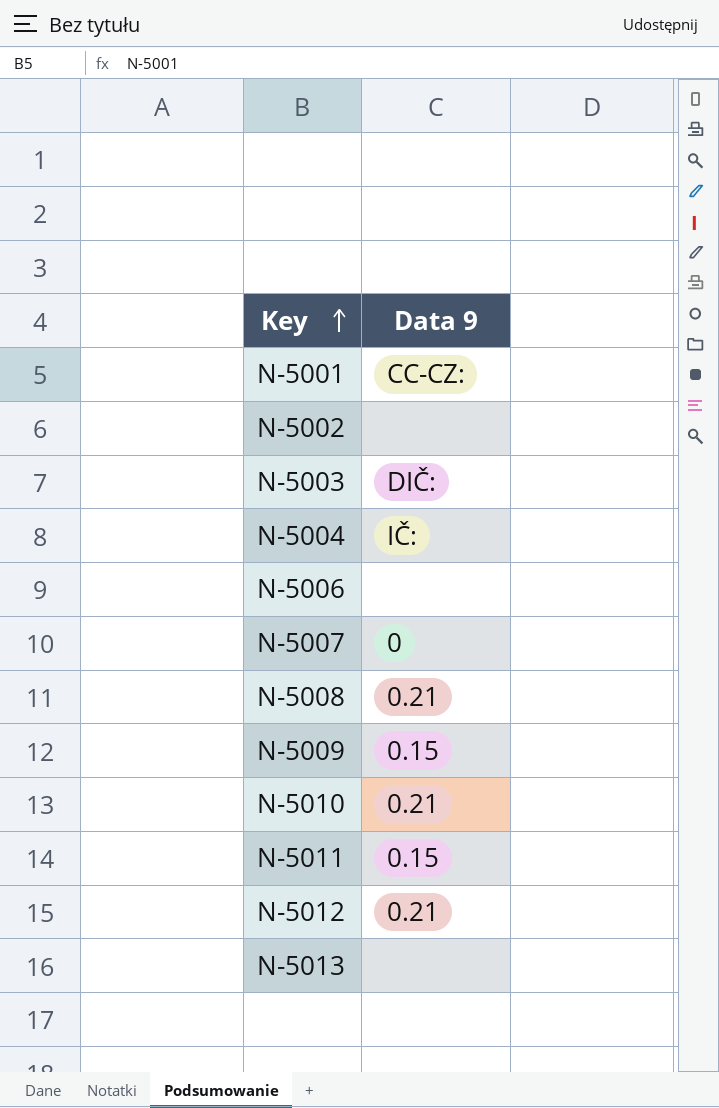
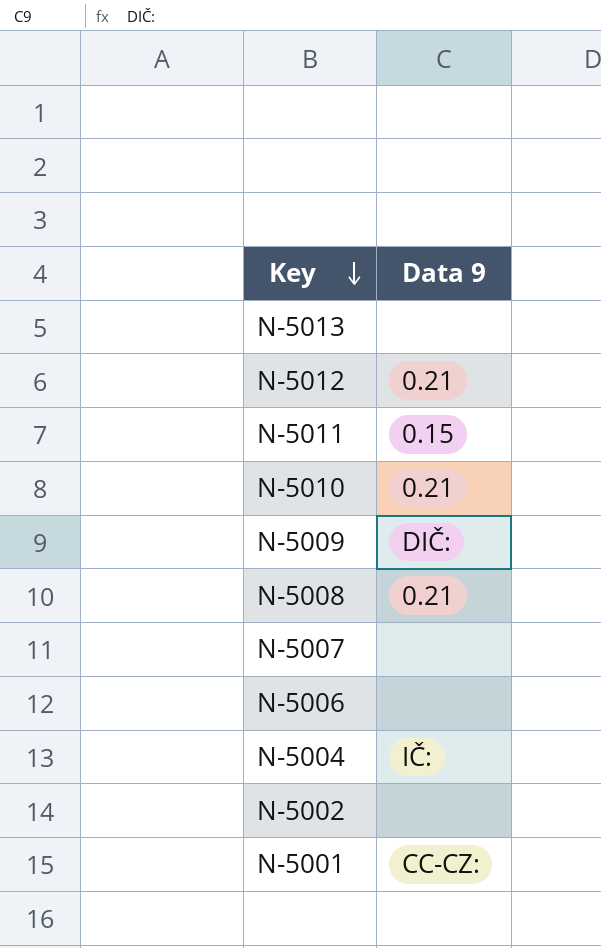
row order: Key ascending -> Key descending
row N-5003: DIČ: -> none
N-5009 | Data 9: 0.15 -> DIČ:
N-5007 | Data 9: 0 -> none

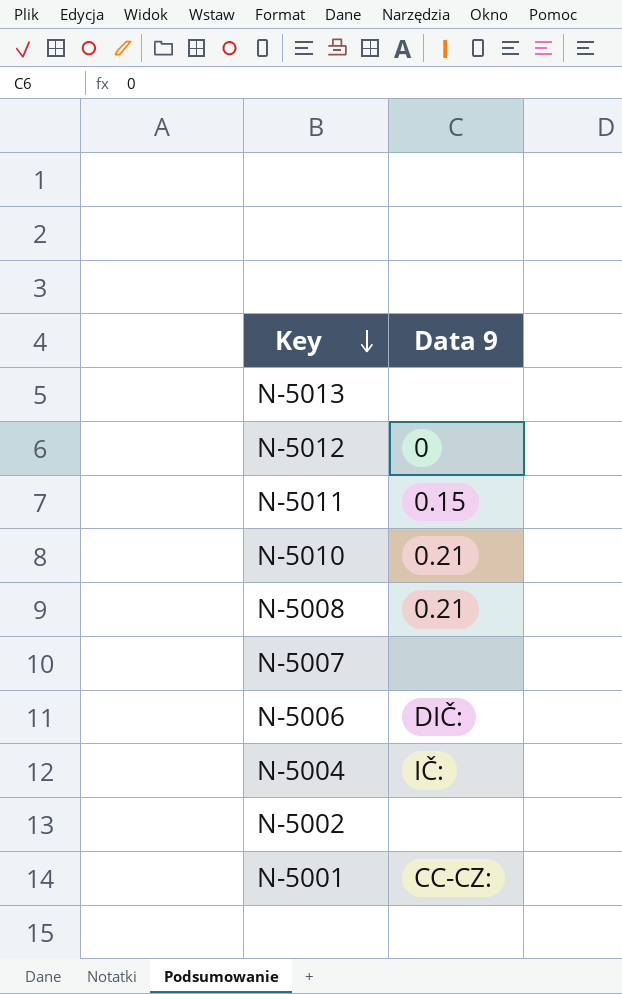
row N-5009: DIČ: -> none
N-5012 | Data 9: 0.21 -> 0
N-5006 | Data 9: none -> DIČ:

